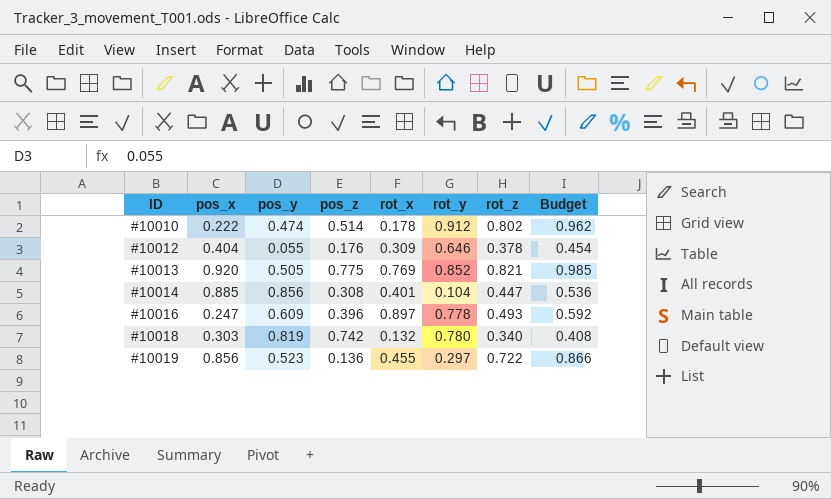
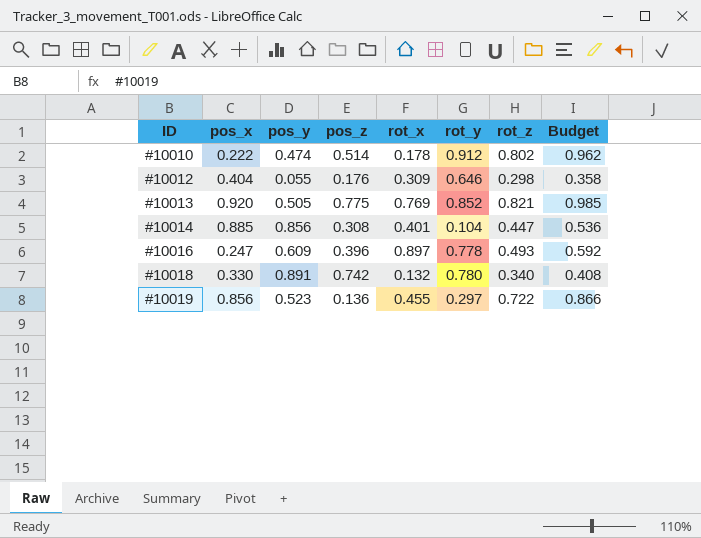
#10012 | rot_z: 0.378 -> 0.298
#10012 | Budget: 0.454 -> 0.358
#10018 | pos_x: 0.303 -> 0.330
#10018 | pos_y: 0.819 -> 0.891

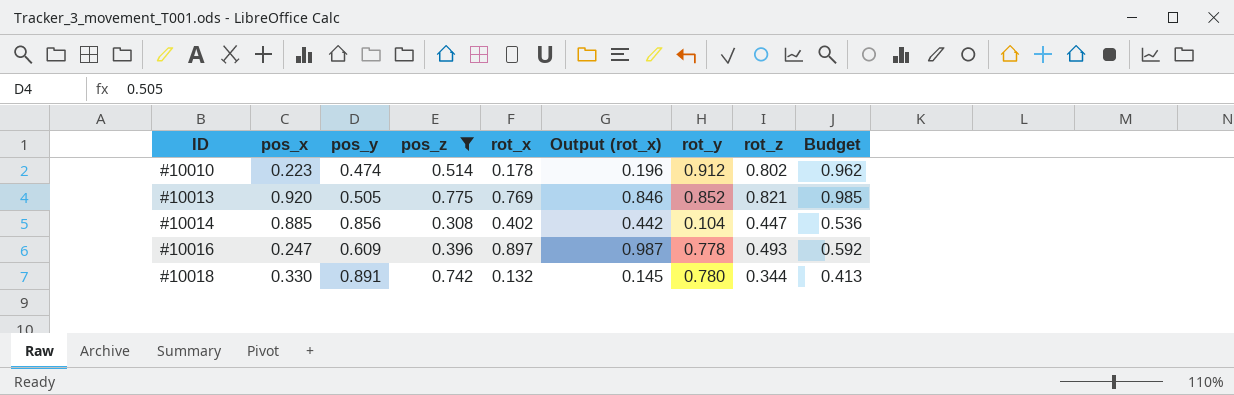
filter: none -> pos_z >= 0.308
column Output (rot_x) | formula: none -> [rot_x] * 1.1
#10010 | pos_x: 0.222 -> 0.223
#10014 | rot_x: 0.401 -> 0.402
#10018 | rot_z: 0.340 -> 0.344
#10018 | Budget: 0.408 -> 0.413

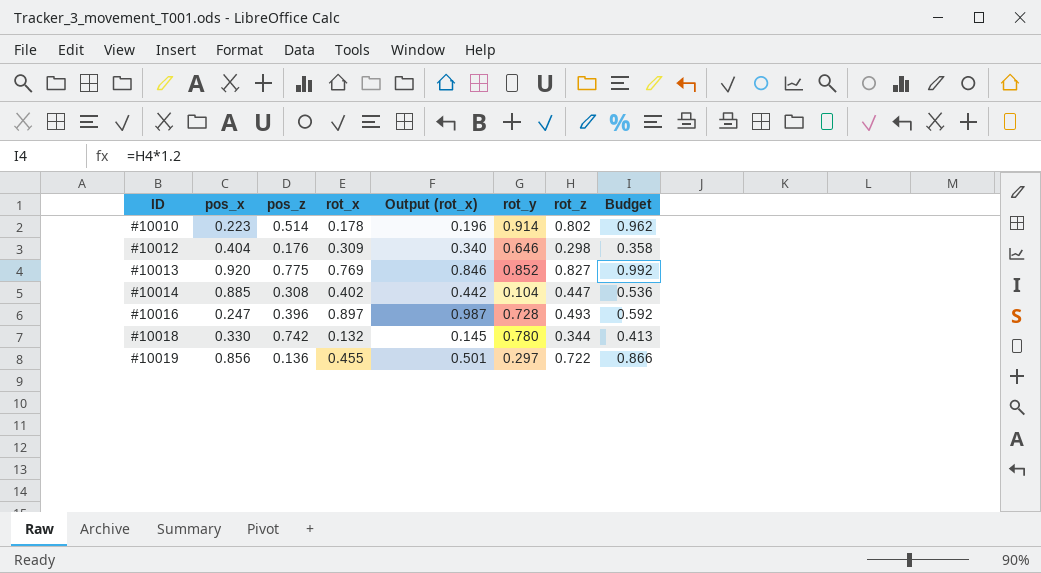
filter: pos_z >= 0.308 -> none
column pos_y | position: 3 -> none
#10010 | rot_y: 0.912 -> 0.914
#10013 | rot_z: 0.821 -> 0.827
#10013 | Budget: 0.985 -> 0.992
#10016 | rot_y: 0.778 -> 0.728

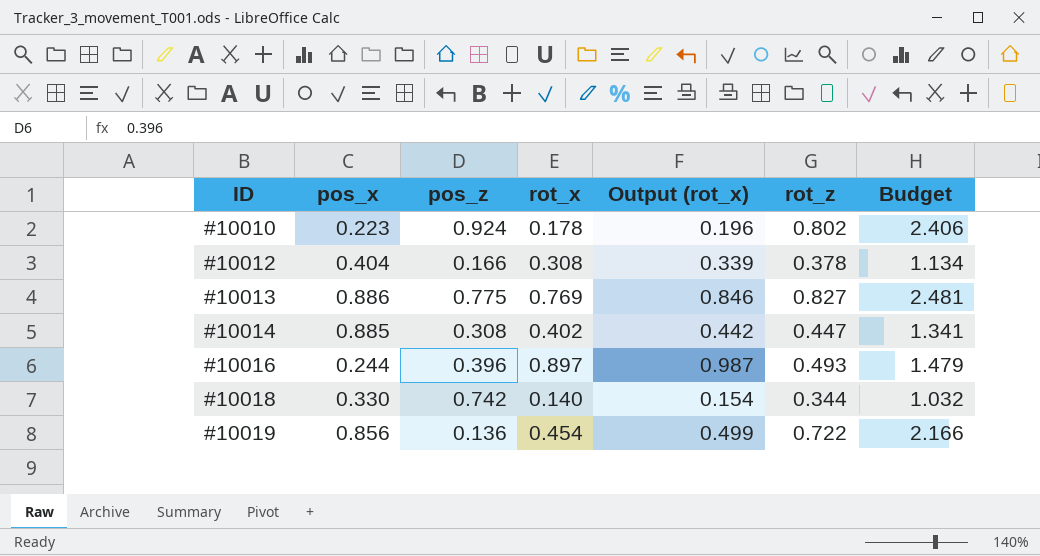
column rot_y | position: 6 -> none
column Budget | formula: [rot_z] * 1.2 -> [rot_z] * 3
#10010 | pos_z: 0.514 -> 0.924
#10012 | pos_z: 0.176 -> 0.166
#10012 | rot_x: 0.309 -> 0.308
#10012 | Output (rot_x): 0.340 -> 0.339
#10012 | rot_z: 0.298 -> 0.378
#10013 | pos_x: 0.920 -> 0.886
#10016 | pos_x: 0.247 -> 0.244
#10018 | rot_x: 0.132 -> 0.140
#10018 | Output (rot_x): 0.145 -> 0.154
#10019 | rot_x: 0.455 -> 0.454
#10019 | Output (rot_x): 0.501 -> 0.499

